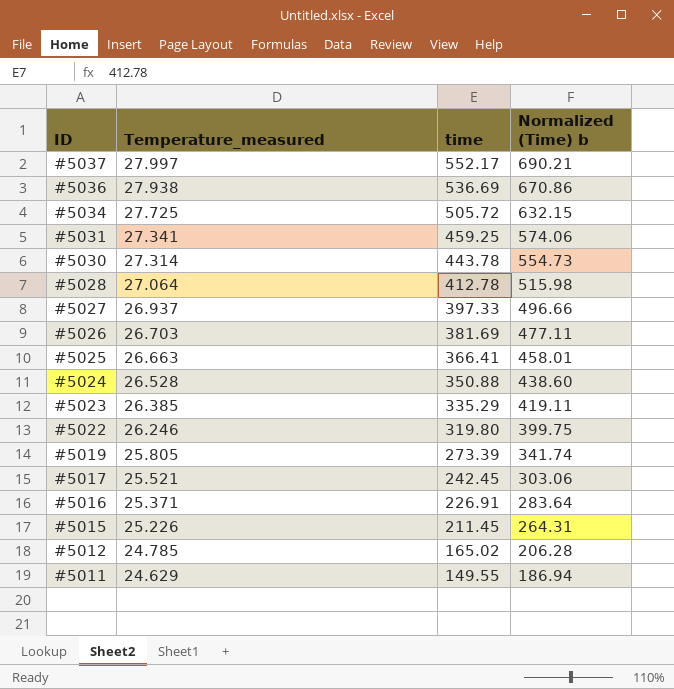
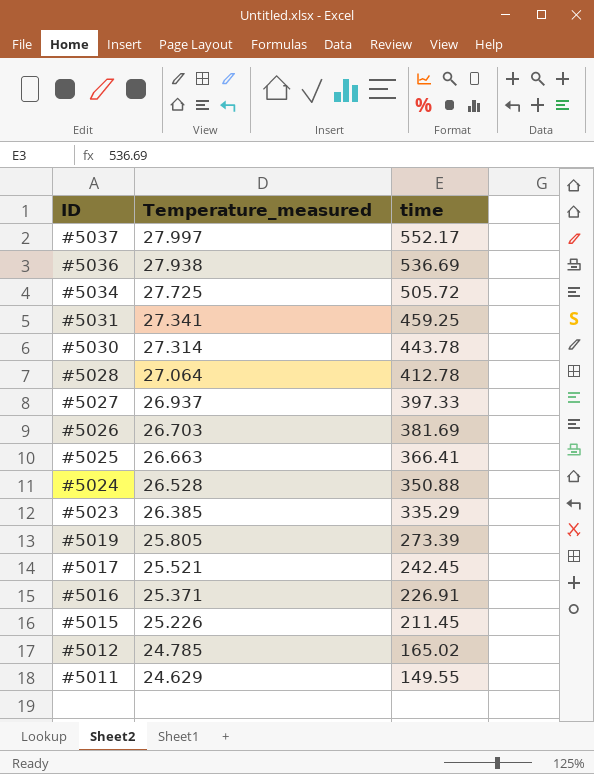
column Normalized (Time) b | formula: [time] * 1.25 -> none
row #5022: 26.246 | 319.80 | 399.75 -> none

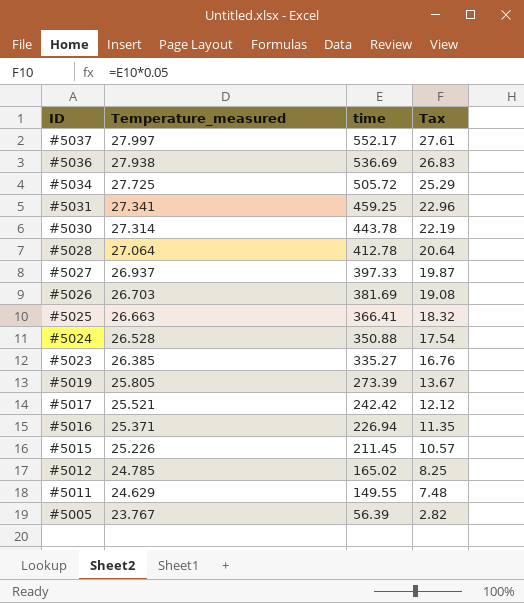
column Tax | formula: none -> [time] * 0.05
#5023 | time: 335.29 -> 335.27
#5017 | time: 242.45 -> 242.42
#5016 | time: 226.91 -> 226.94
row #5005: none -> 23.767 | 56.39 | 2.82

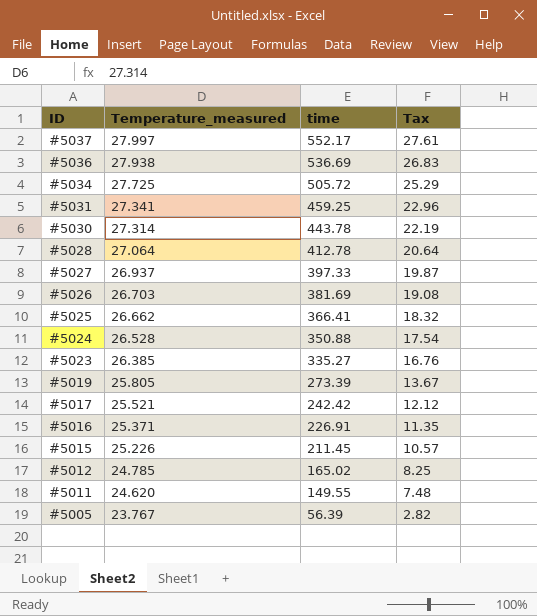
#5025 | Temperature_measured: 26.663 -> 26.662
#5016 | time: 226.94 -> 226.91
#5011 | Temperature_measured: 24.629 -> 24.620

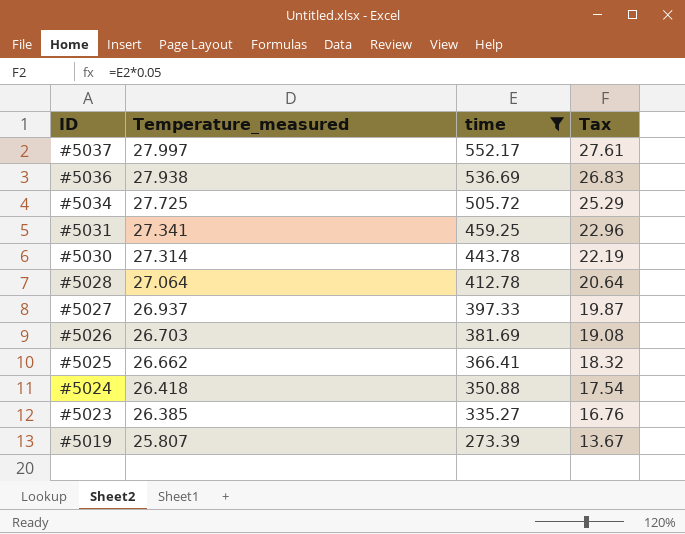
filter: none -> time >= 273.39
#5024 | Temperature_measured: 26.528 -> 26.418
#5019 | Temperature_measured: 25.805 -> 25.807

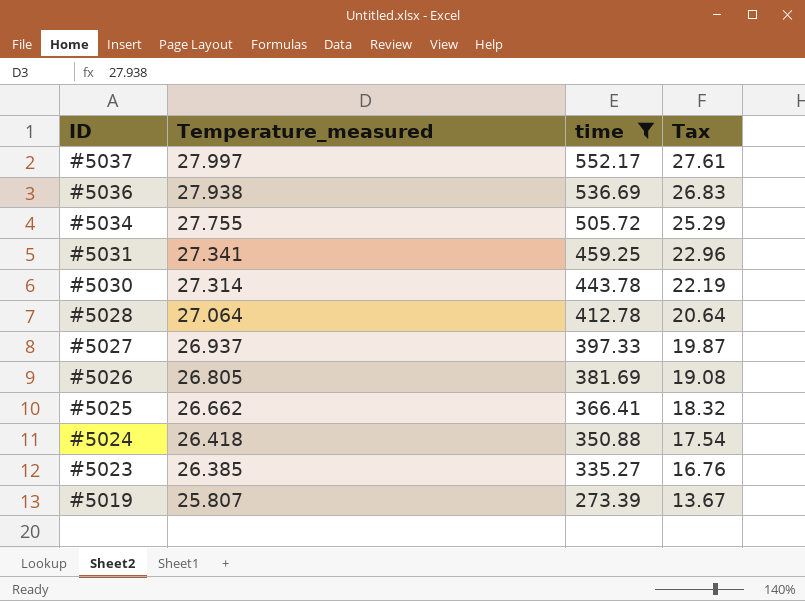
#5034 | Temperature_measured: 27.725 -> 27.755
#5026 | Temperature_measured: 26.703 -> 26.805

